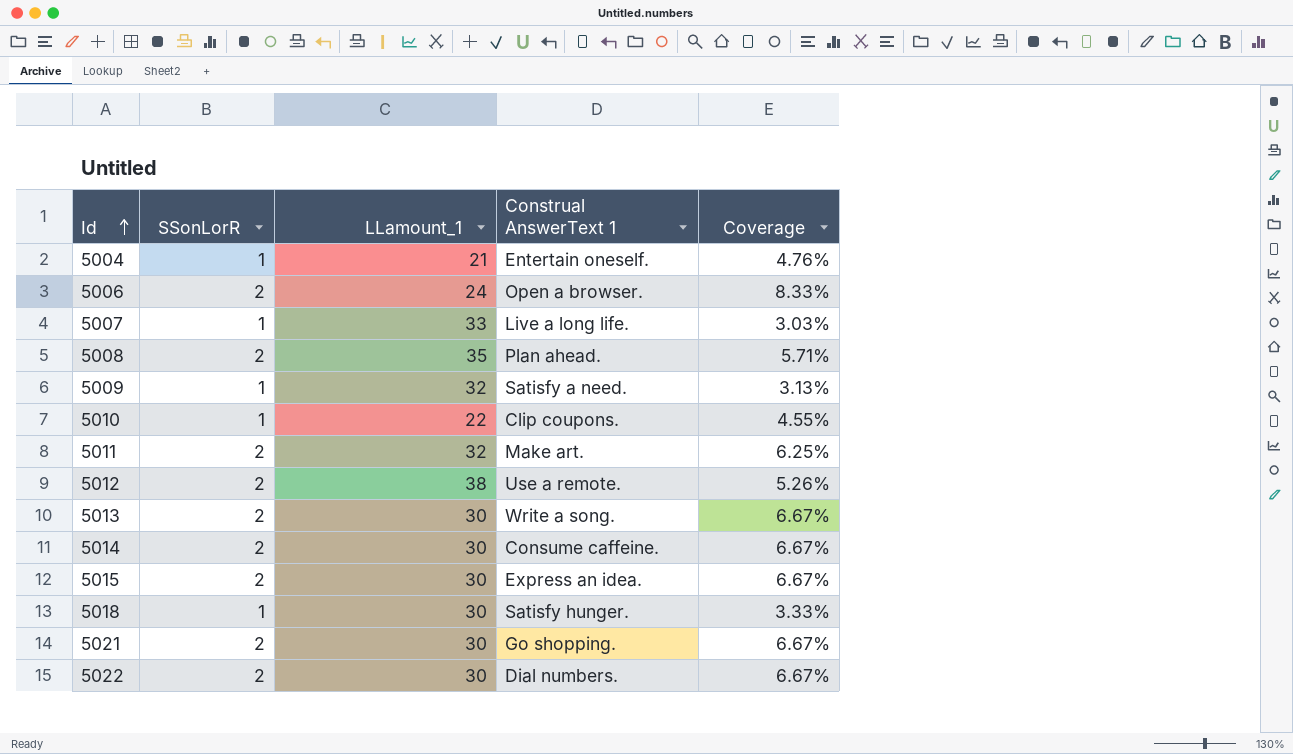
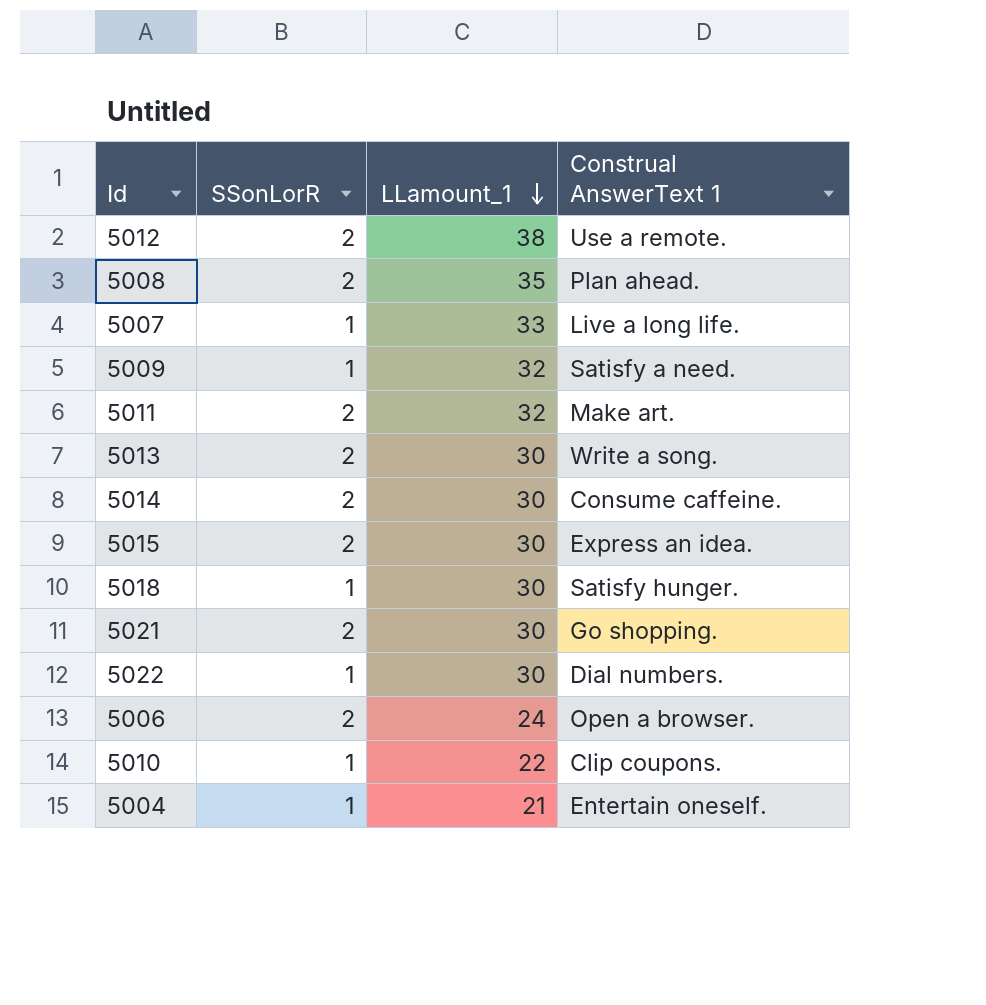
row order: Id ascending -> LLamount_1 descending
column Coverage | formula: [SSonLorR] / [LLamount_1] -> none
5022 | SSonLorR: 2 -> 1

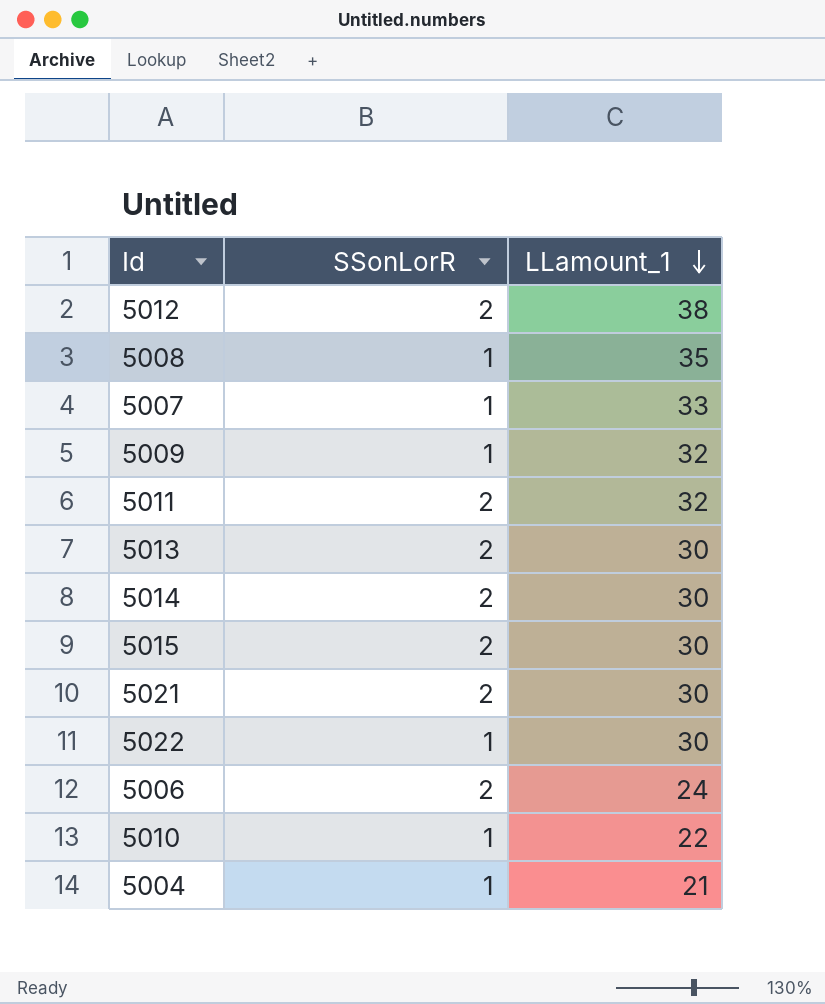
column Construal AnswerText 1 | position: 4 -> none
row 5018: 1 | 30 | Satisfy hunger. -> none
5008 | SSonLorR: 2 -> 1

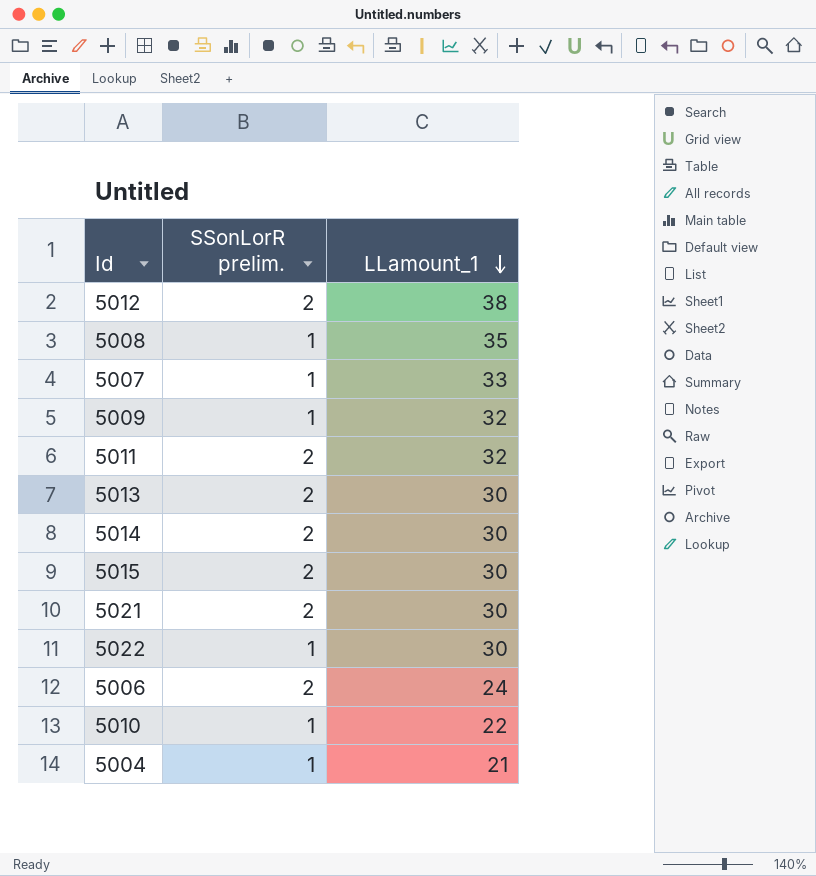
column name: SSonLorR -> SSonLorR prelim.

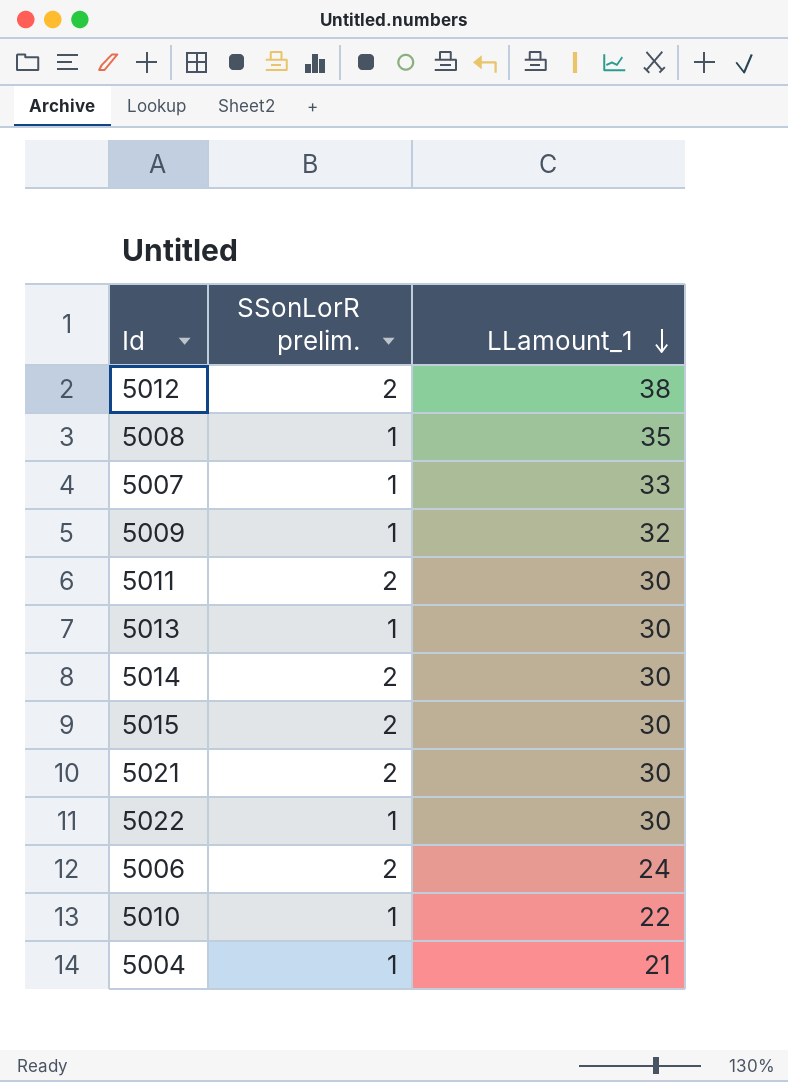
5011 | LLamount_1: 32 -> 30
5013 | SSonLorR prelim.: 2 -> 1

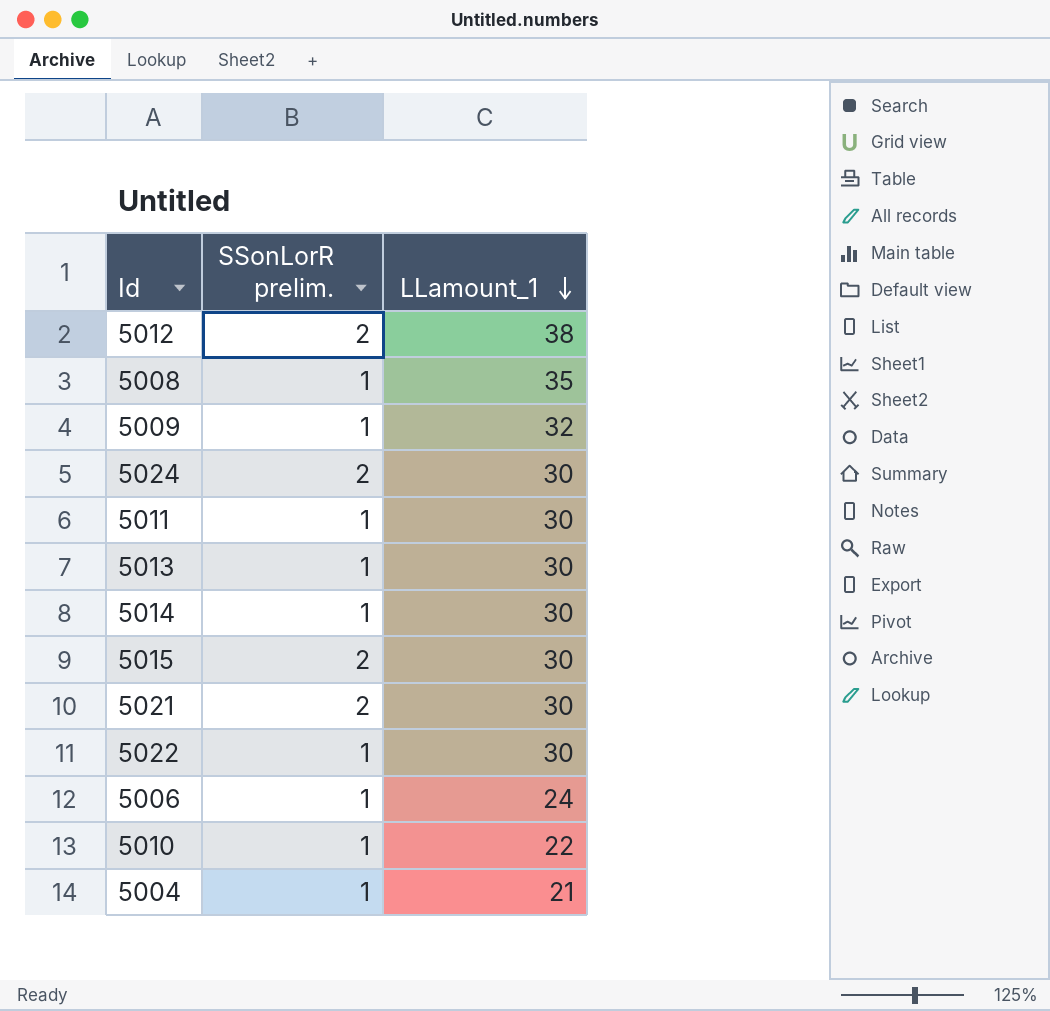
row 5007: 1 | 33 -> none
row 5024: none -> 2 | 30
5011 | SSonLorR prelim.: 2 -> 1
5014 | SSonLorR prelim.: 2 -> 1
5006 | SSonLorR prelim.: 2 -> 1

